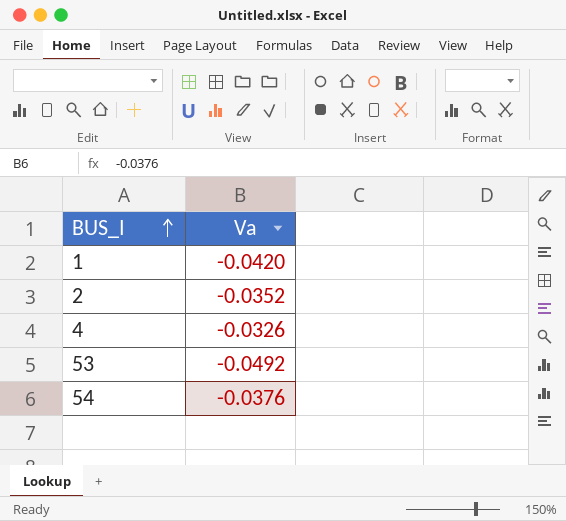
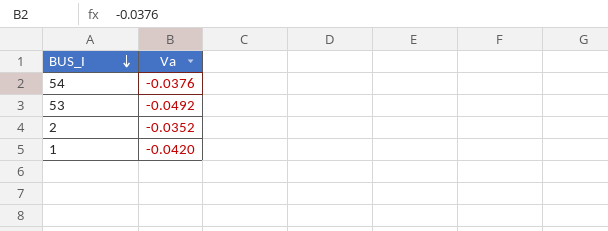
row order: BUS_I ascending -> BUS_I descending
row 4: -0.0326 -> none

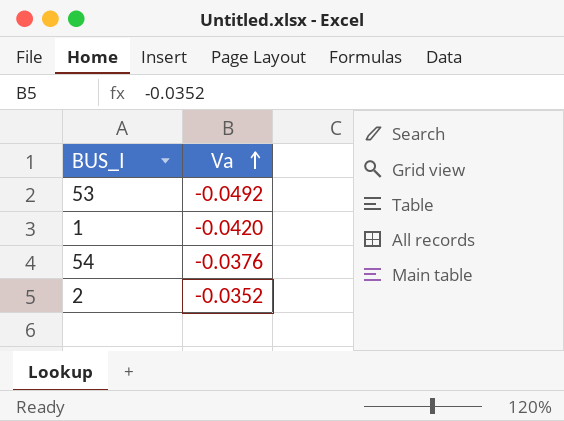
row order: BUS_I descending -> Va ascending

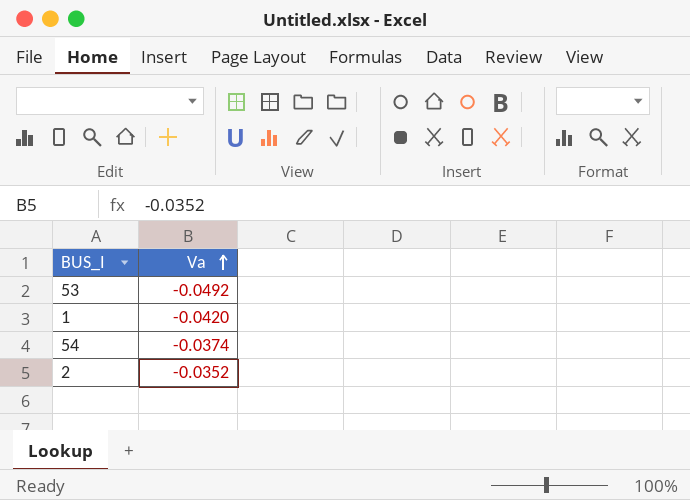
54 | Va: -0.0376 -> -0.0374

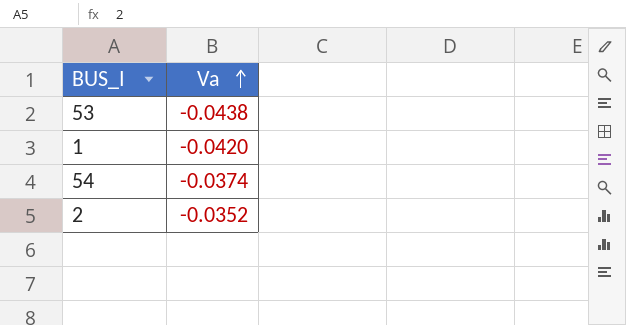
53 | Va: -0.0492 -> -0.0438

